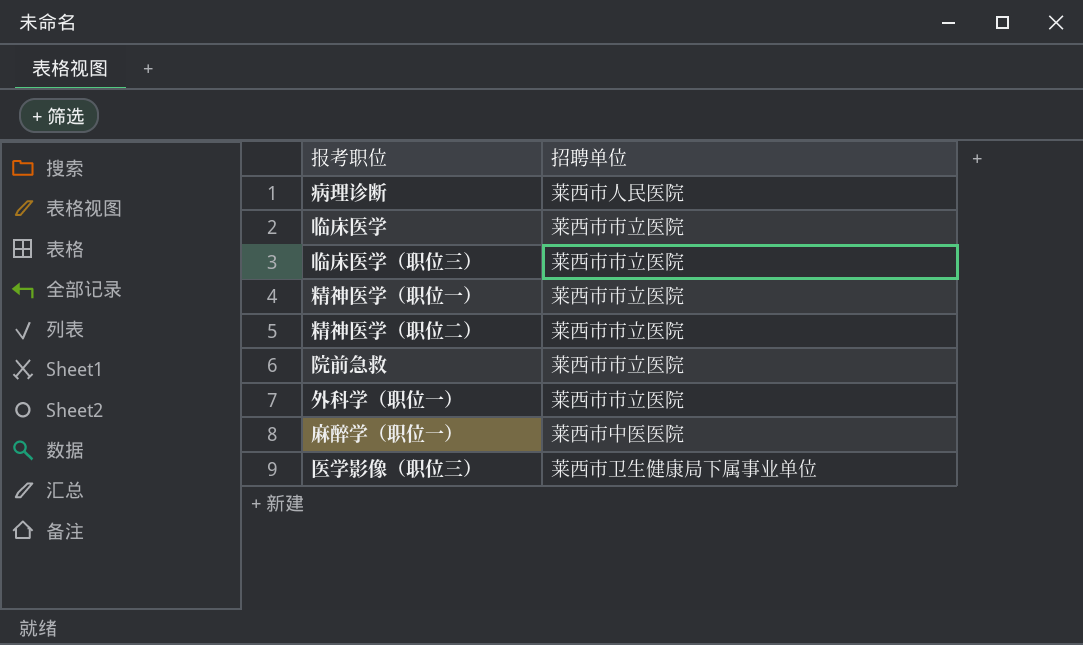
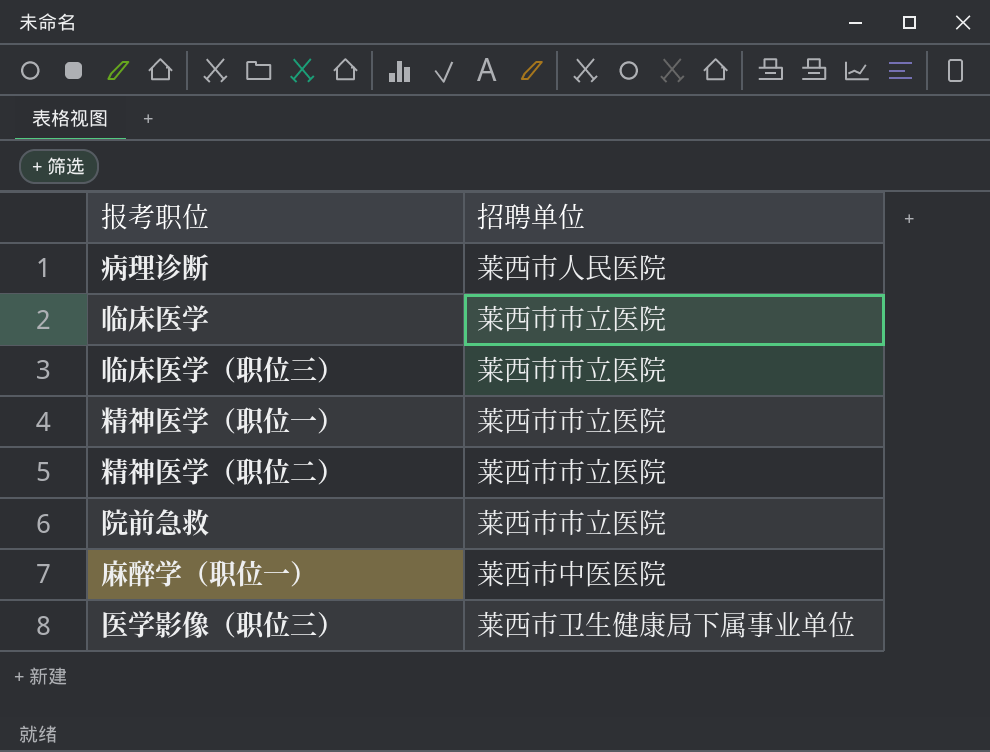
row 外科学（职位一）: 莱西市市立医院 -> none

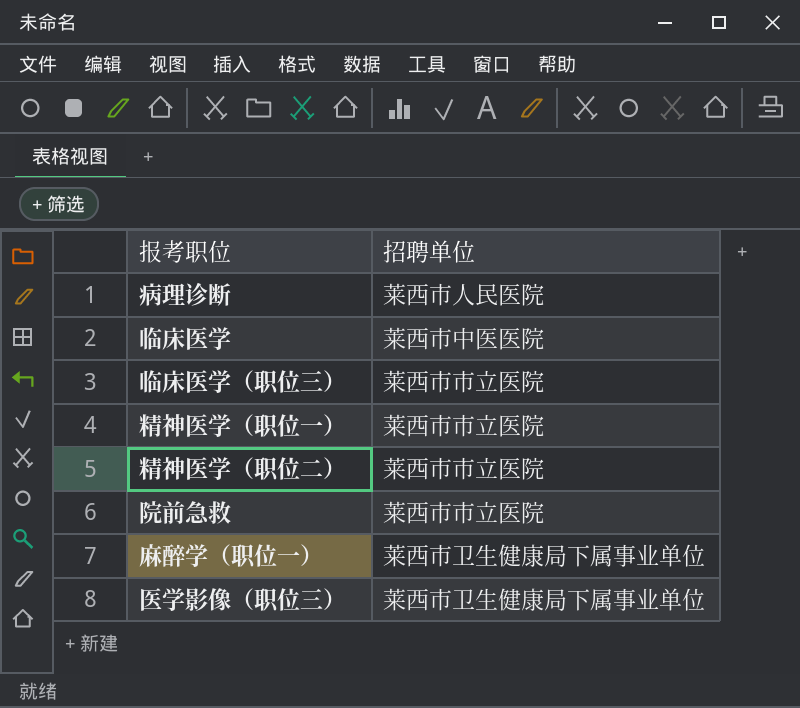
临床医学 | 招聘单位: 莱西市市立医院 -> 莱西市中医医院
麻醉学（职位一） | 招聘单位: 莱西市中医医院 -> 莱西市卫生健康局下属事业单位

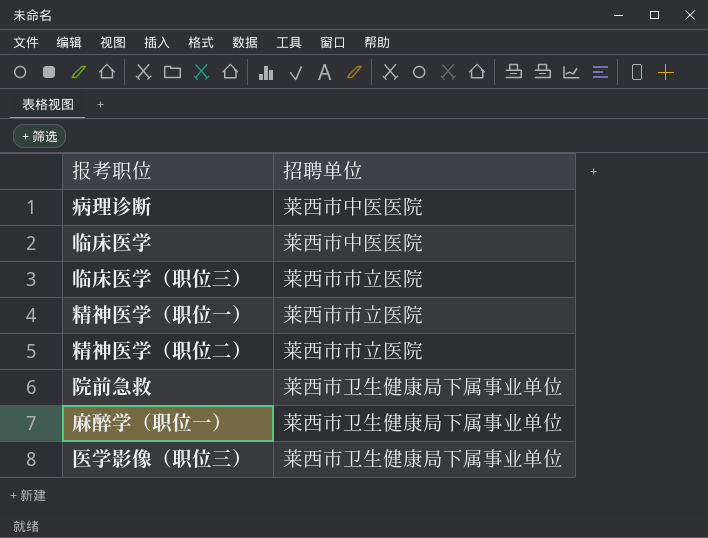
病理诊断 | 招聘单位: 莱西市人民医院 -> 莱西市中医医院
院前急救 | 招聘单位: 莱西市市立医院 -> 莱西市卫生健康局下属事业单位

